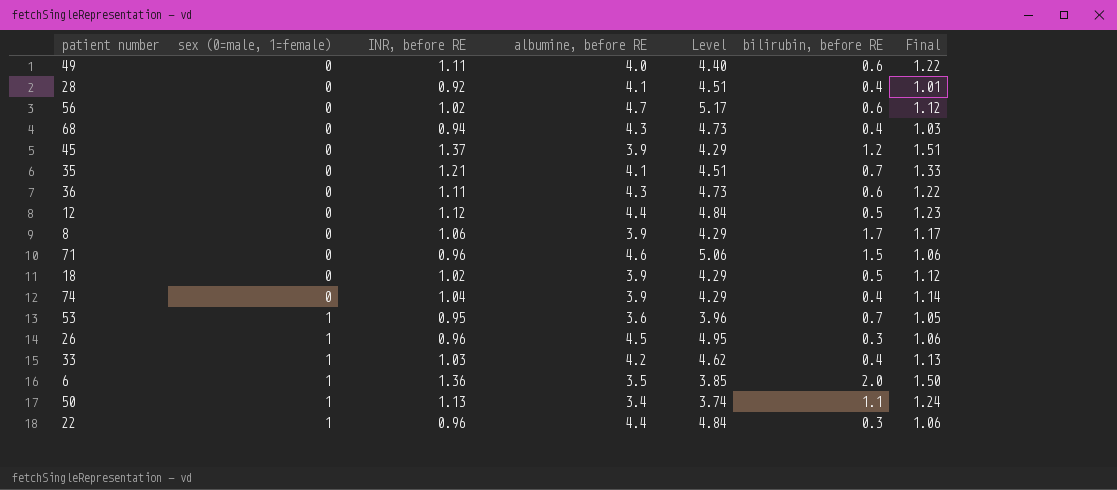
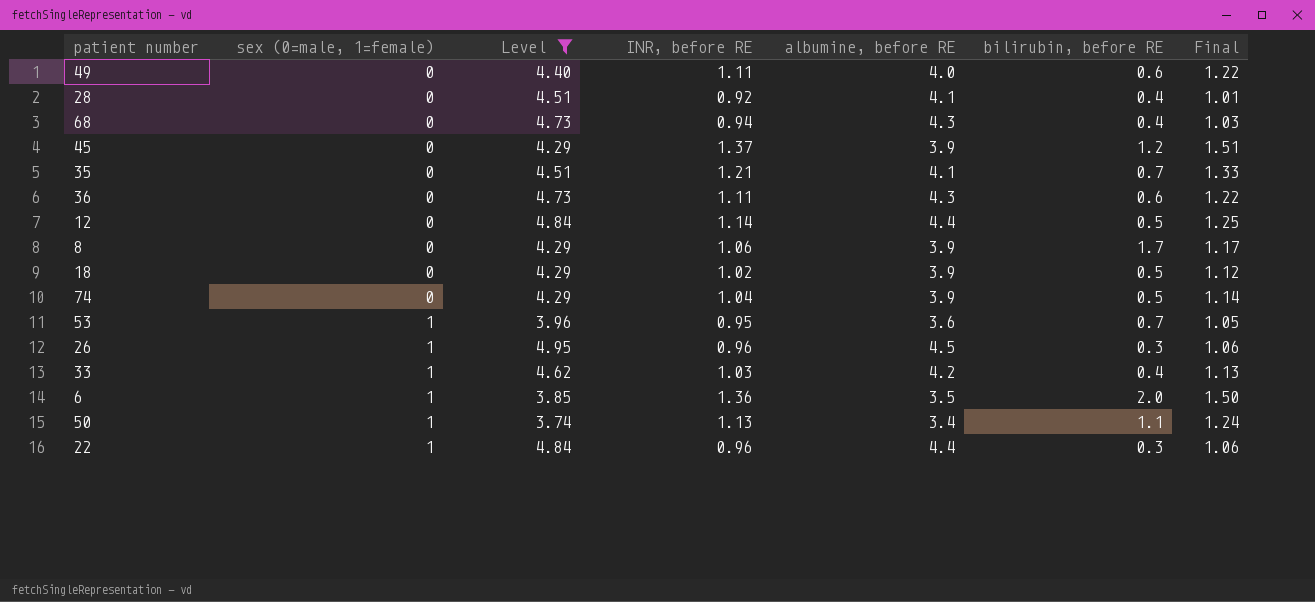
filter: none -> Level <= 4.95
column Level | position: 5 -> 3
12 | INR, before RE: 1.12 -> 1.14
12 | Final: 1.23 -> 1.25
74 | bilirubin, before RE: 0.4 -> 0.5

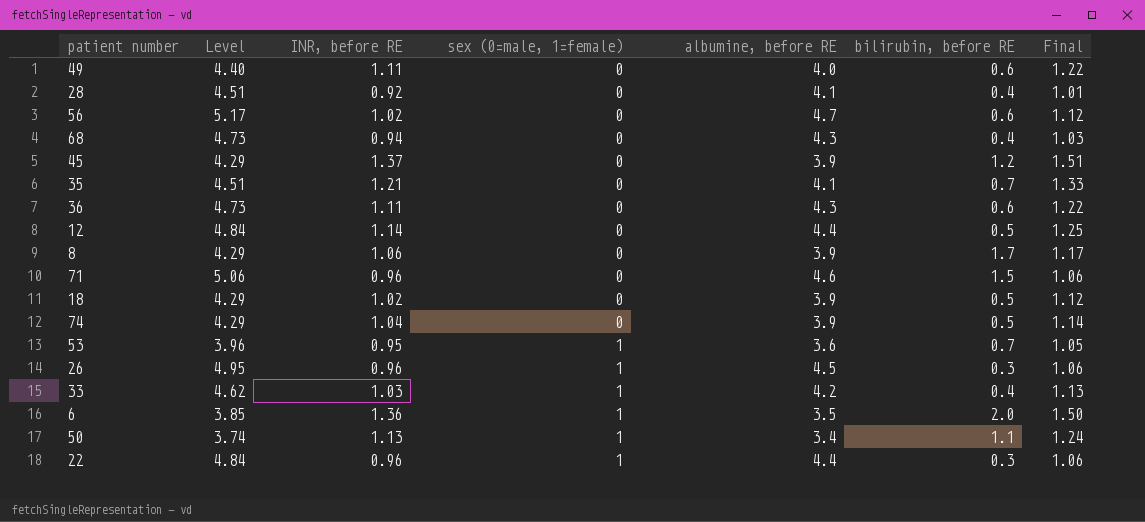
filter: Level <= 4.95 -> none
column sex (0=male, 1=female) | position: 2 -> 4

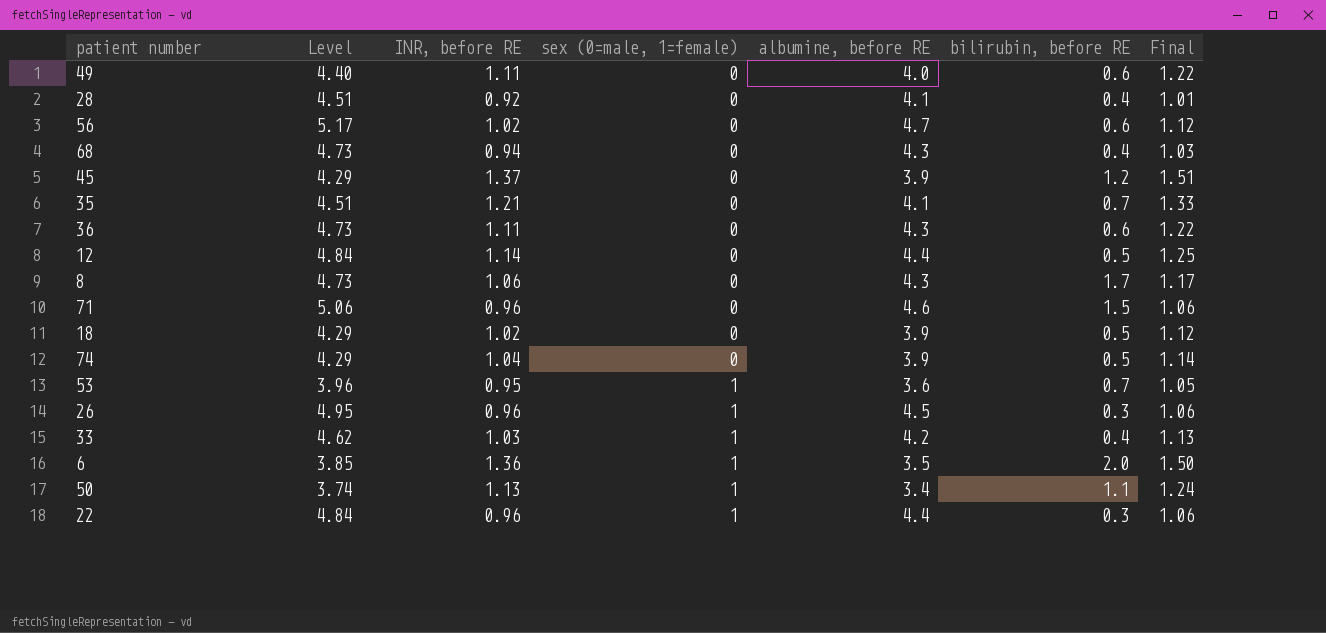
8 | Level: 4.29 -> 4.73
8 | albumine, before RE: 3.9 -> 4.3

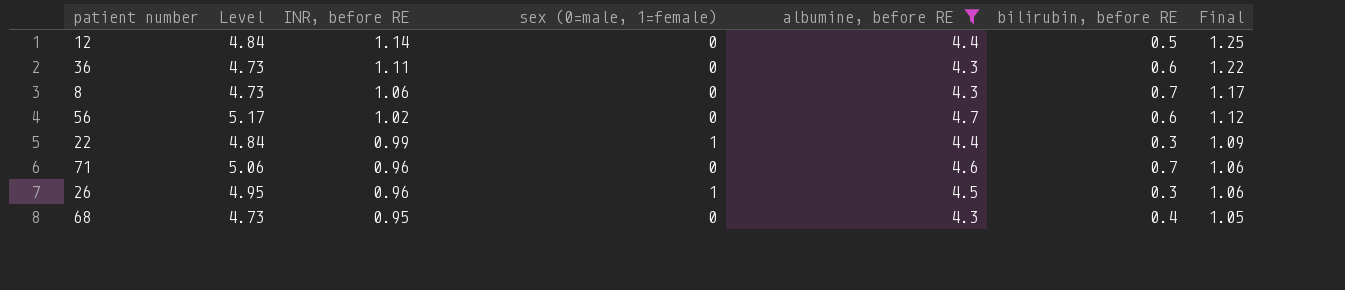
filter: none -> albumine, before RE >= 4.3
row order: sex (0=male, 1=female) ascending -> INR, before RE descending
8 | bilirubin, before RE: 1.7 -> 0.7
22 | INR, before RE: 0.96 -> 0.99
22 | Final: 1.06 -> 1.09
71 | bilirubin, before RE: 1.5 -> 0.7
68 | INR, before RE: 0.94 -> 0.95
68 | Final: 1.03 -> 1.05

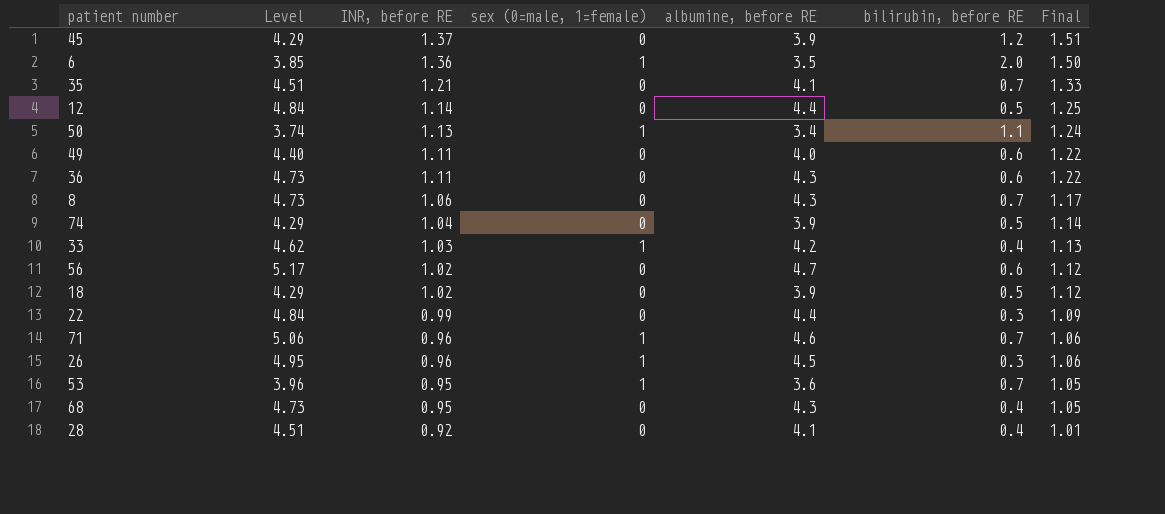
filter: albumine, before RE >= 4.3 -> none
22 | sex (0=male, 1=female): 1 -> 0
71 | sex (0=male, 1=female): 0 -> 1

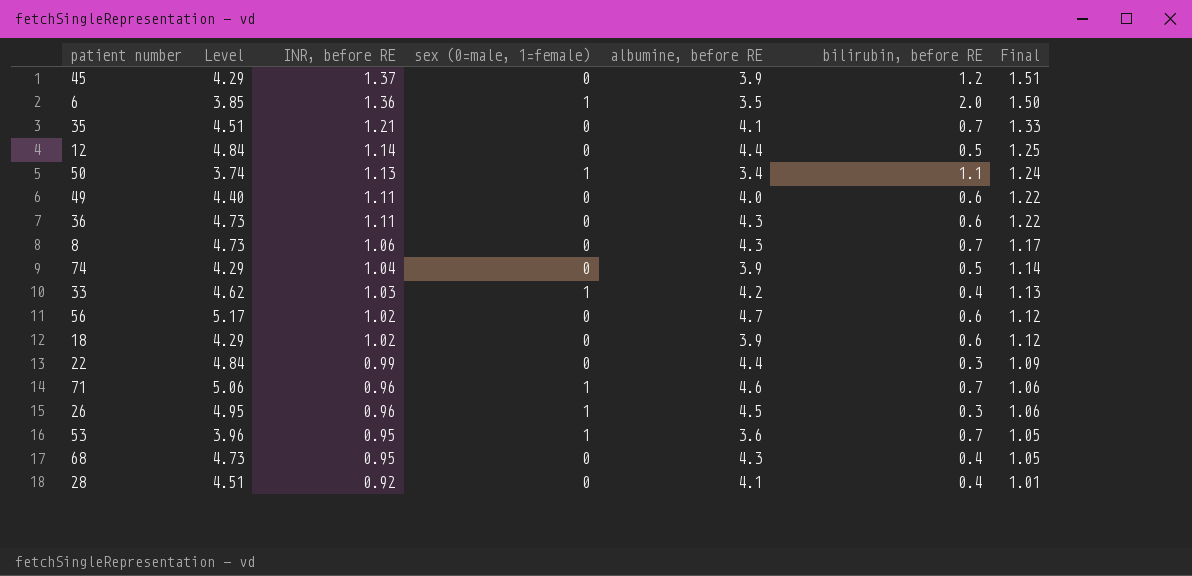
18 | bilirubin, before RE: 0.5 -> 0.6

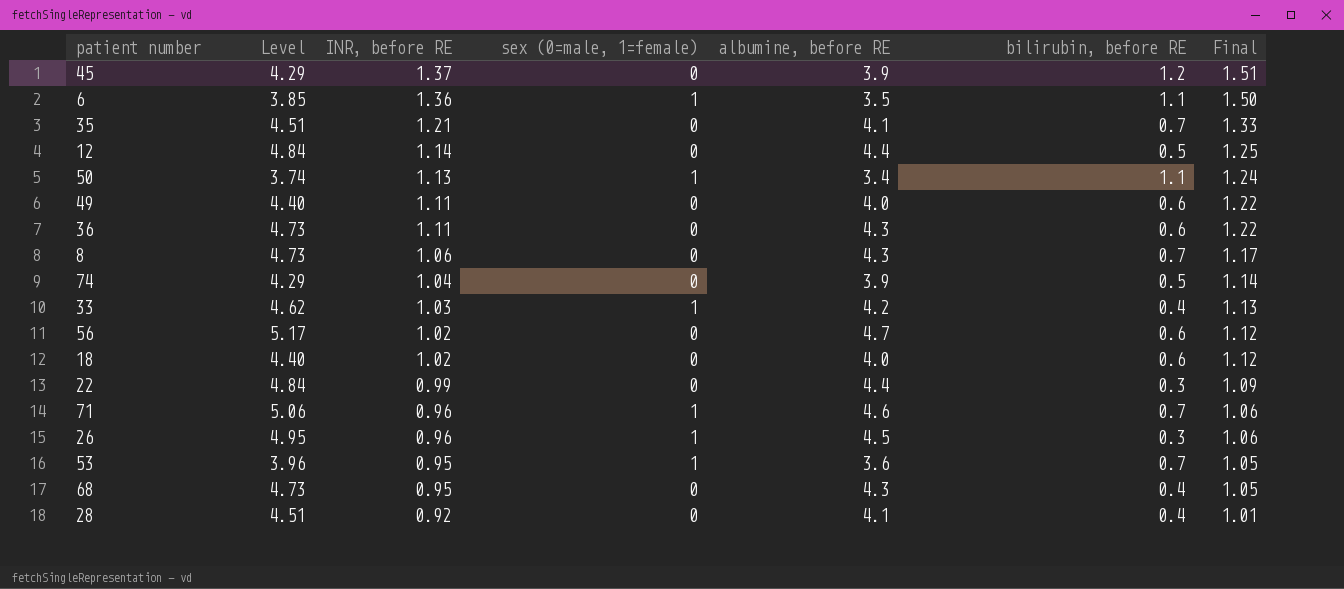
6 | bilirubin, before RE: 2.0 -> 1.1
18 | Level: 4.29 -> 4.40
18 | albumine, before RE: 3.9 -> 4.0

